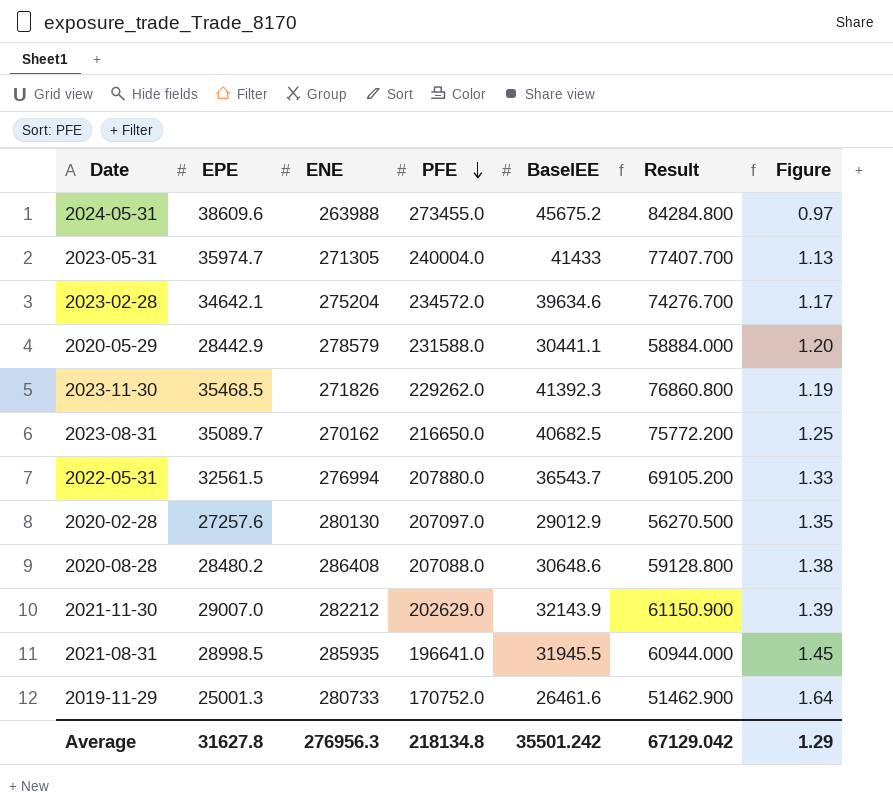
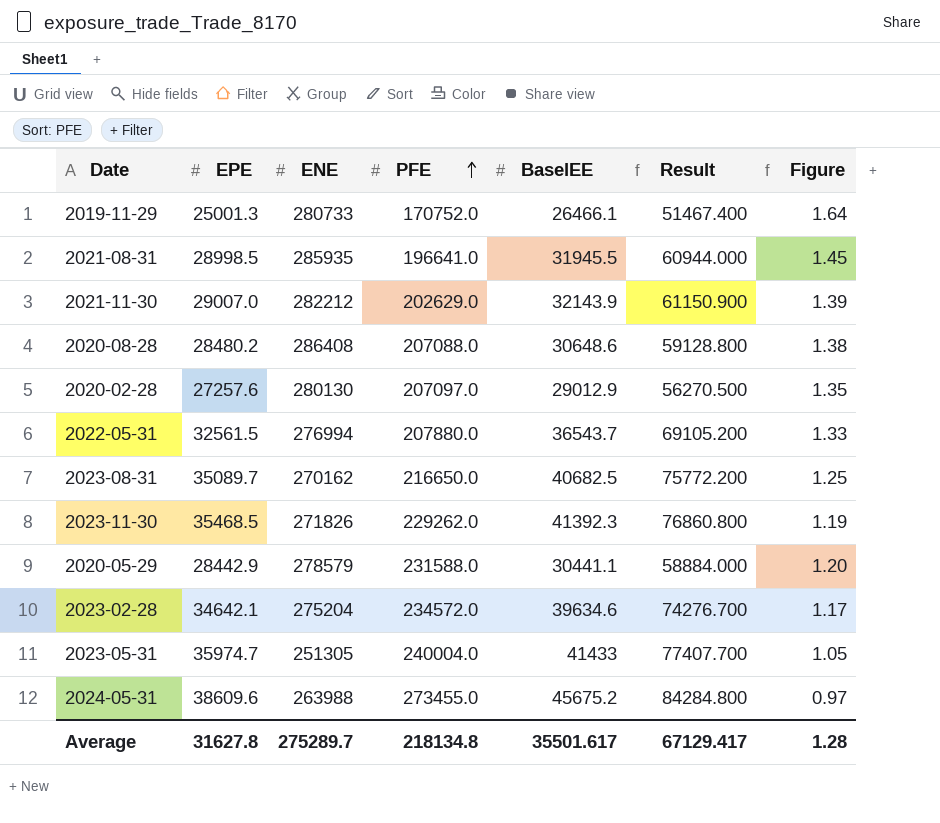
row order: PFE descending -> PFE ascending
2019-11-29 | BaselEE: 26461.6 -> 26466.1
2019-11-29 | Result: 51462.900 -> 51467.400
2023-05-31 | ENE: 271305 -> 251305
2023-05-31 | Figure: 1.13 -> 1.05
Average | ENE: 276956.3 -> 275289.7
Average | BaselEE: 35501.242 -> 35501.617
Average | Result: 67129.042 -> 67129.417
Average | Figure: 1.29 -> 1.28

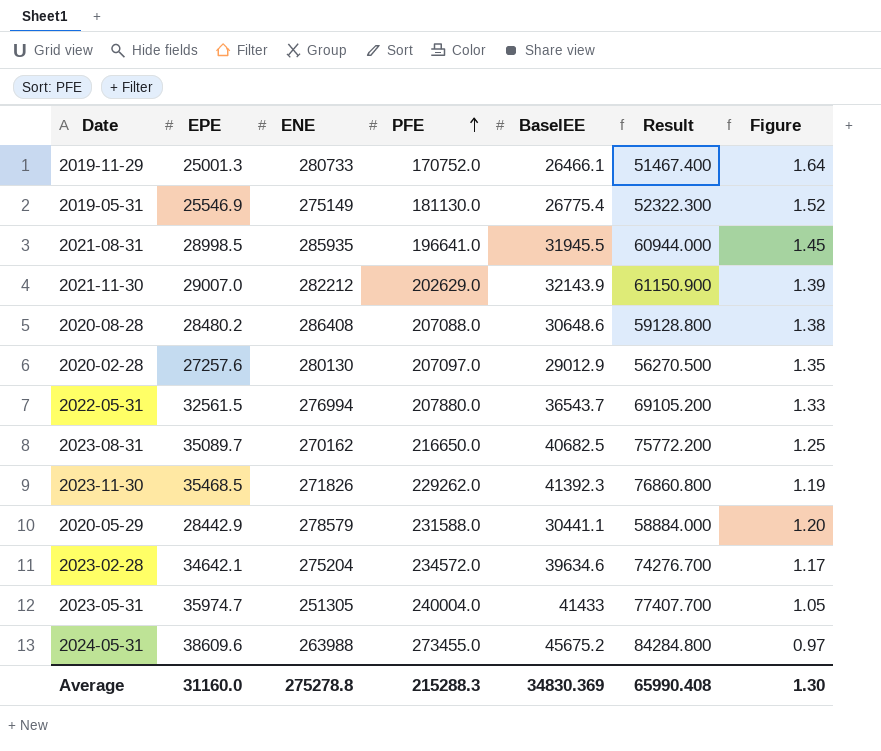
row 2019-05-31: none -> 25546.9 | 275149 | 181130.0 | 26775.4 | 52322.300 | 1.52
Average | EPE: 31627.8 -> 31160.0
Average | ENE: 275289.7 -> 275278.8
Average | PFE: 218134.8 -> 215288.3
Average | BaselEE: 35501.617 -> 34830.369
Average | Result: 67129.417 -> 65990.408
Average | Figure: 1.28 -> 1.30

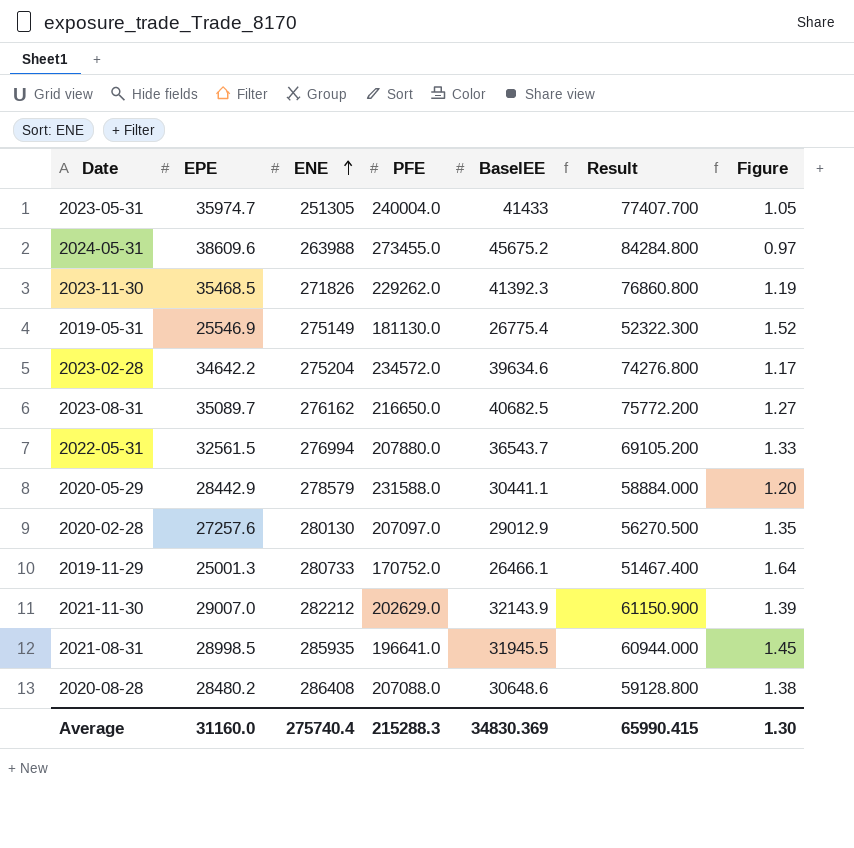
row order: PFE ascending -> ENE ascending
2023-02-28 | EPE: 34642.1 -> 34642.2
2023-02-28 | Result: 74276.700 -> 74276.800
2023-08-31 | ENE: 270162 -> 276162
2023-08-31 | Figure: 1.25 -> 1.27
Average | ENE: 275278.8 -> 275740.4
Average | Result: 65990.408 -> 65990.415

